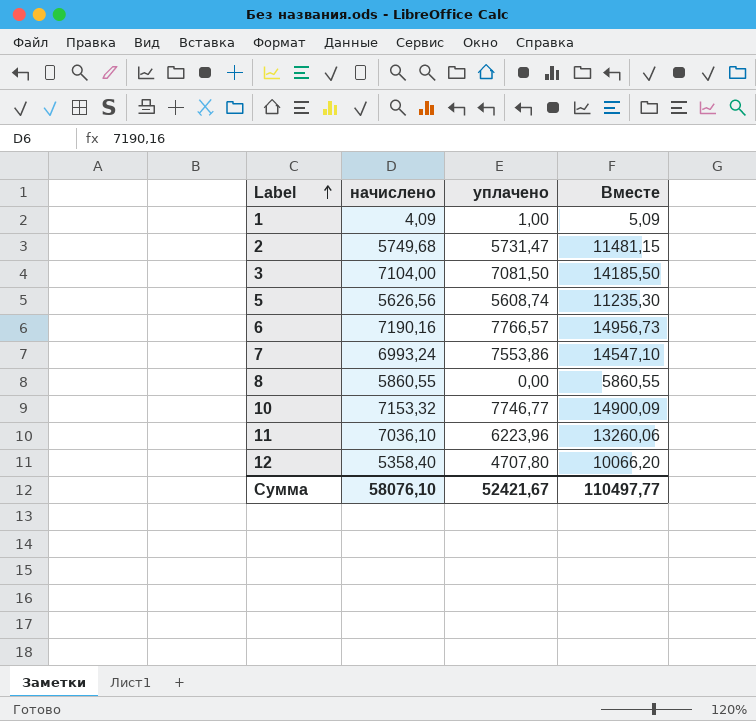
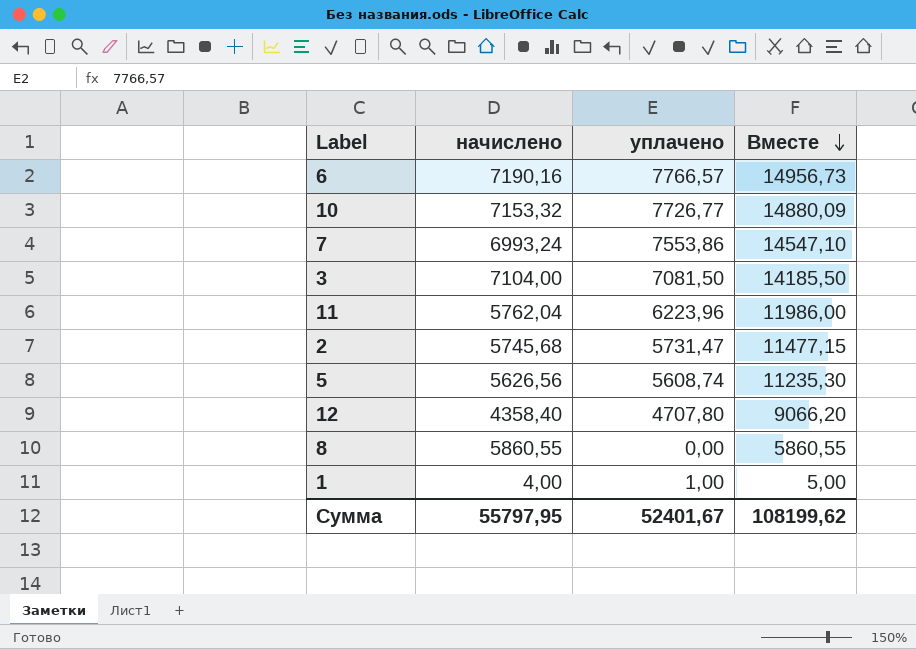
row order: Label ascending -> Вместе descending
10 | уплачено: 7746,77 -> 7726,77
10 | Вместе: 14900,09 -> 14880,09
11 | начислено: 7036,10 -> 5762,04
11 | Вместе: 13260,06 -> 11986,00
2 | начислено: 5749,68 -> 5745,68
2 | Вместе: 11481,15 -> 11477,15
12 | начислено: 5358,40 -> 4358,40
12 | Вместе: 10066,20 -> 9066,20
1 | начислено: 4,09 -> 4,00
1 | Вместе: 5,09 -> 5,00
Сумма | начислено: 58076,10 -> 55797,95
Сумма | уплачено: 52421,67 -> 52401,67
Сумма | Вместе: 110497,77 -> 108199,62

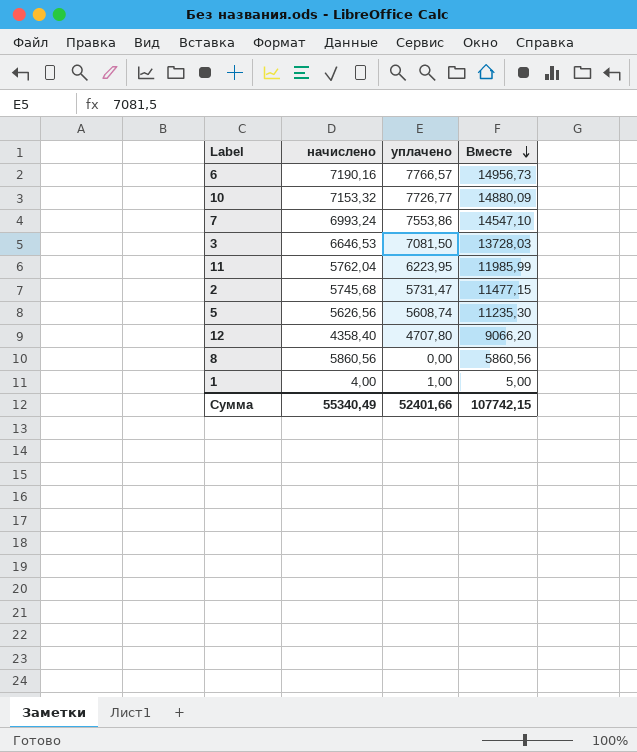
3 | начислено: 7104,00 -> 6646,53
3 | Вместе: 14185,50 -> 13728,03
11 | уплачено: 6223,96 -> 6223,95
11 | Вместе: 11986,00 -> 11985,99
8 | начислено: 5860,55 -> 5860,56
8 | Вместе: 5860,55 -> 5860,56
Сумма | начислено: 55797,95 -> 55340,49
Сумма | уплачено: 52401,67 -> 52401,66
Сумма | Вместе: 108199,62 -> 107742,15

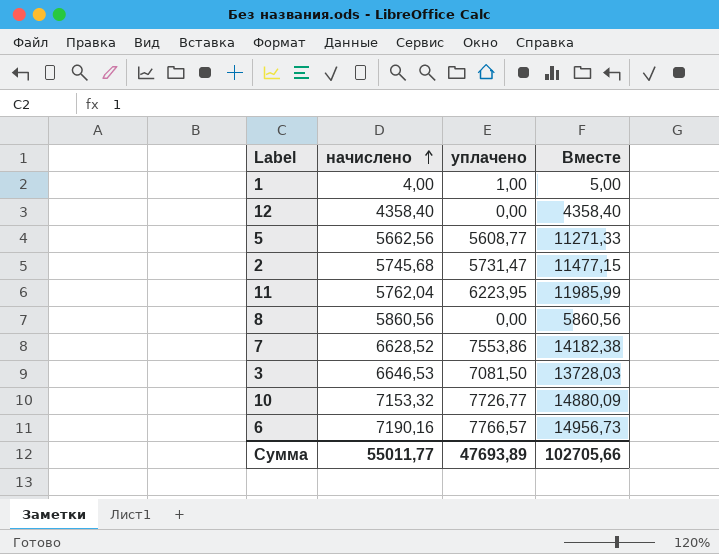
row order: Вместе descending -> начислено ascending
12 | уплачено: 4707,80 -> 0,00
12 | Вместе: 9066,20 -> 4358,40
5 | начислено: 5626,56 -> 5662,56
5 | уплачено: 5608,74 -> 5608,77
5 | Вместе: 11235,30 -> 11271,33
7 | начислено: 6993,24 -> 6628,52
7 | Вместе: 14547,10 -> 14182,38
Сумма | начислено: 55340,49 -> 55011,77
Сумма | уплачено: 52401,66 -> 47693,89
Сумма | Вместе: 107742,15 -> 102705,66

